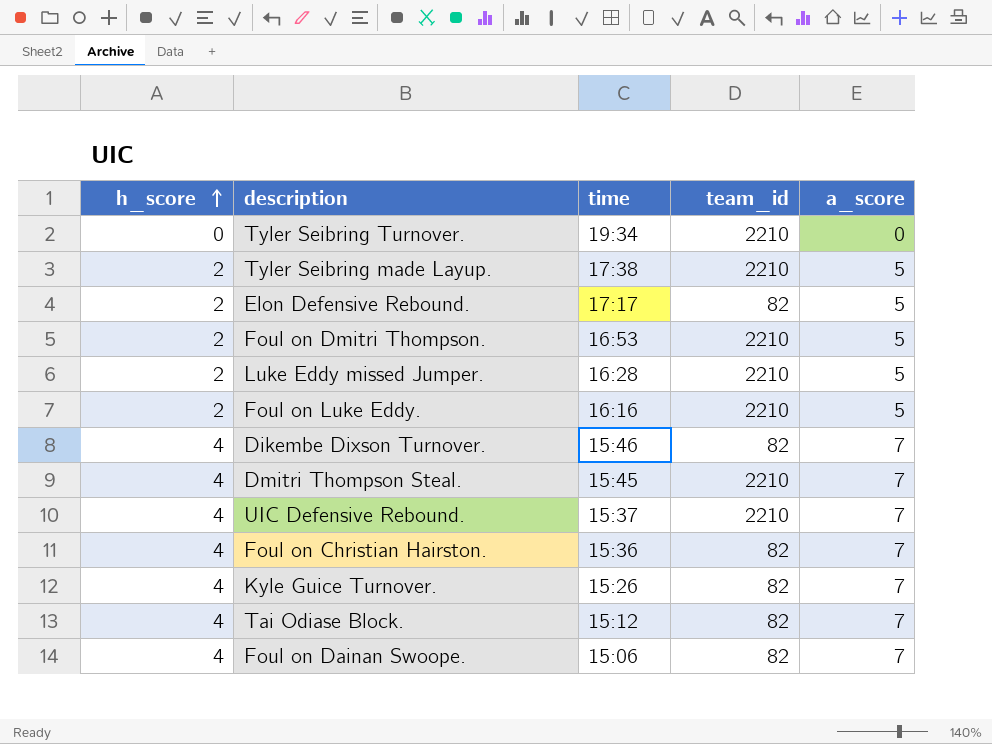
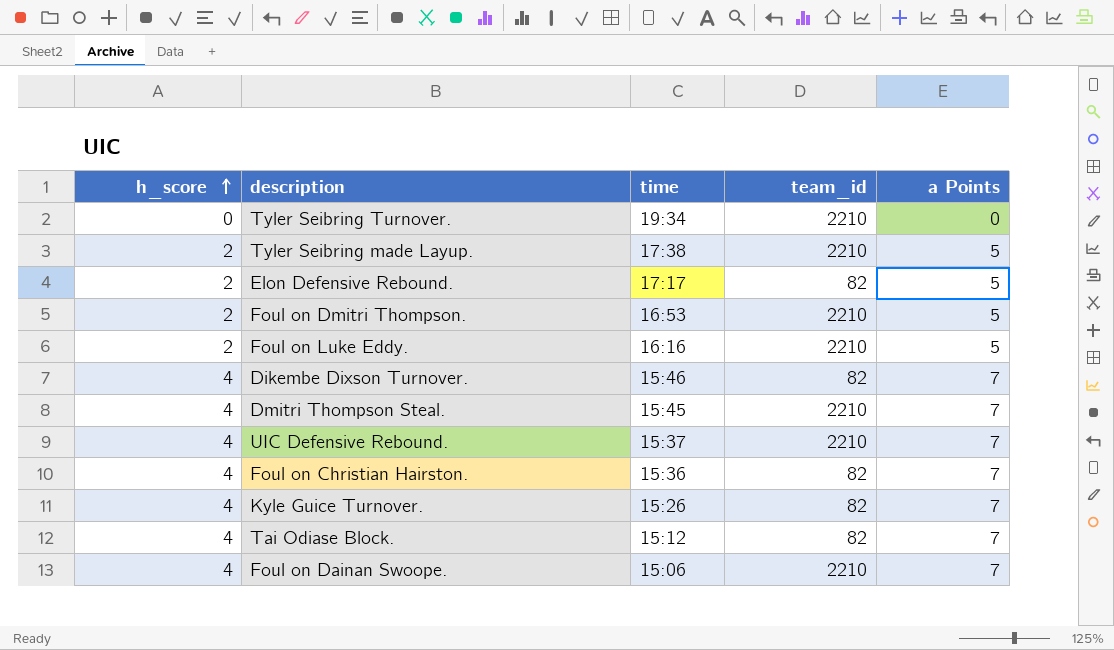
column name: a_score -> a Points
row Luke Eddy missed Jumper.: 2 | 16:28 | 2210 | 5 -> none
Foul on Dainan Swoope. | team_id: 82 -> 2210

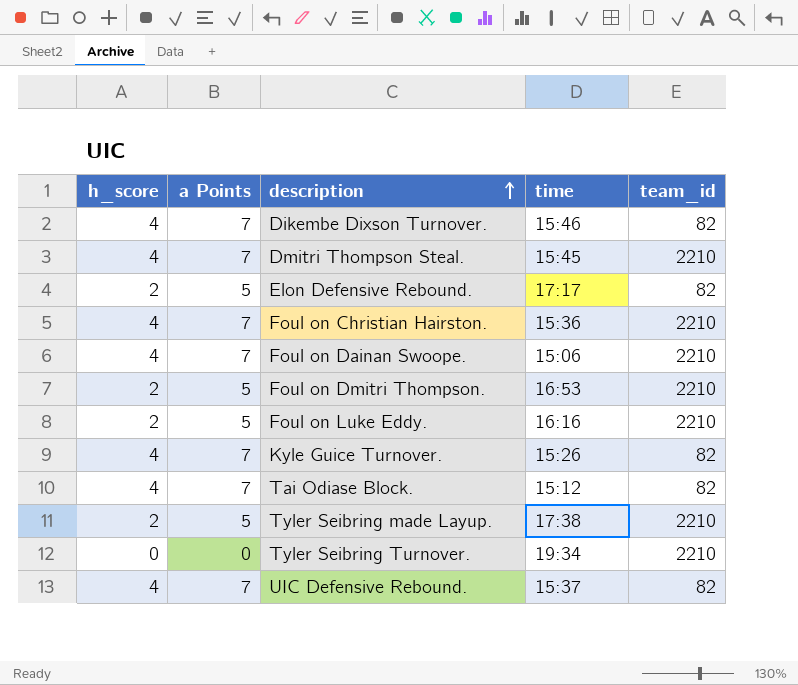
row order: h_score ascending -> description ascending
column a Points | position: 5 -> 2
Foul on Christian Hairston. | team_id: 82 -> 2210
UIC Defensive Rebound. | team_id: 2210 -> 82

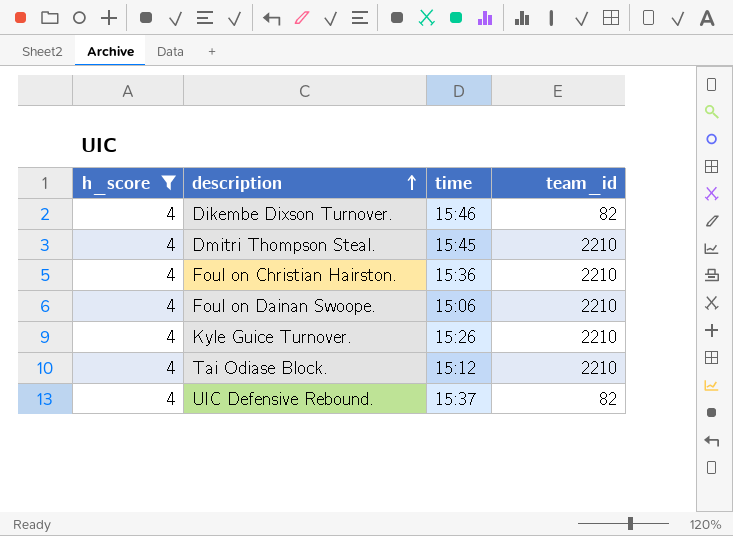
filter: none -> h_score = 4
column a Points | position: 2 -> none
Kyle Guice Turnover. | team_id: 82 -> 2210
Tai Odiase Block. | team_id: 82 -> 2210

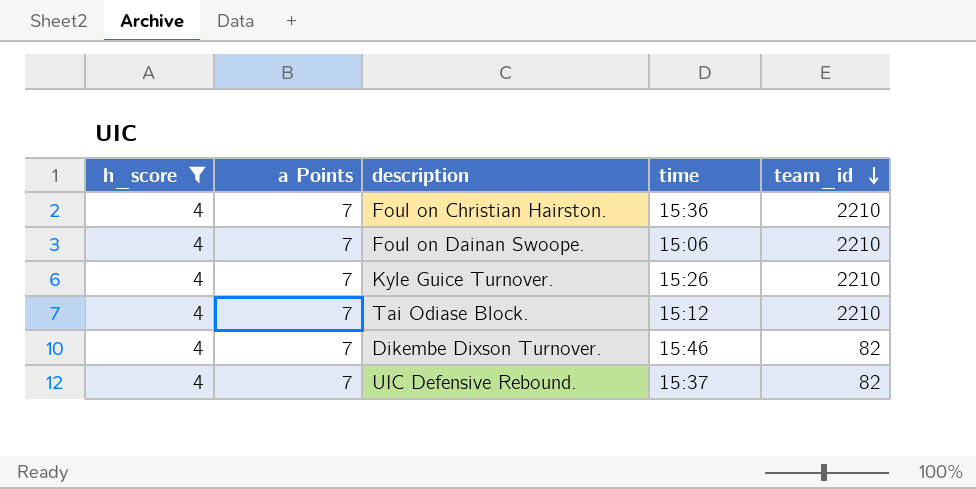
row order: description ascending -> team_id descending
column a Points | position: none -> 2
row Dmitri Thompson Steal.: 4 | 15:45 | 2210 -> none

